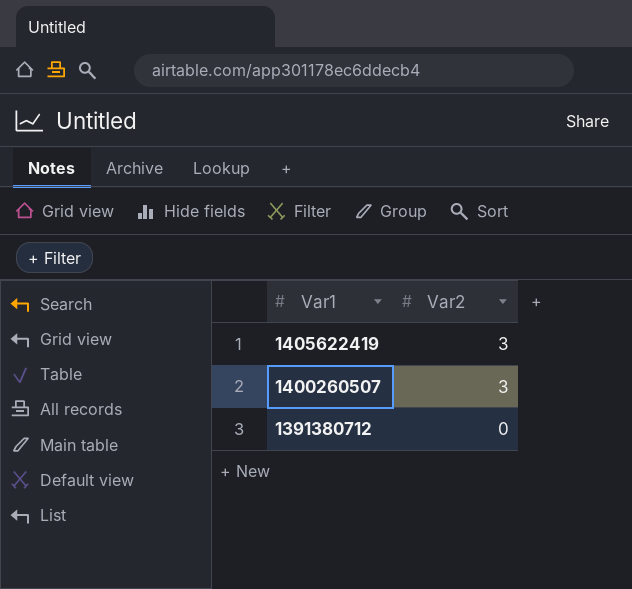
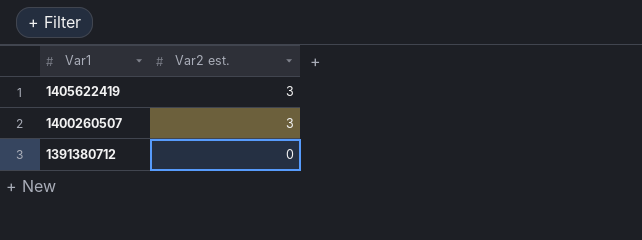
column name: Var2 -> Var2 est.

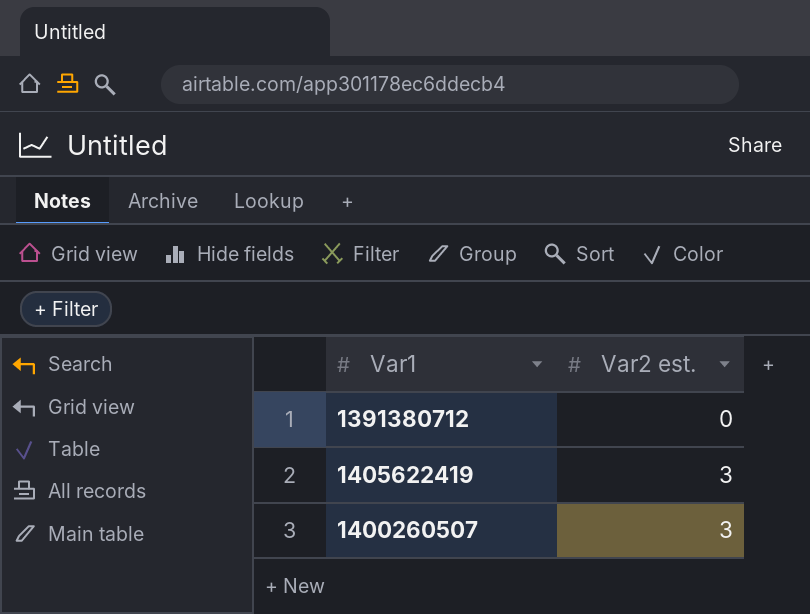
row order: Var1 descending -> Var2 est. ascending

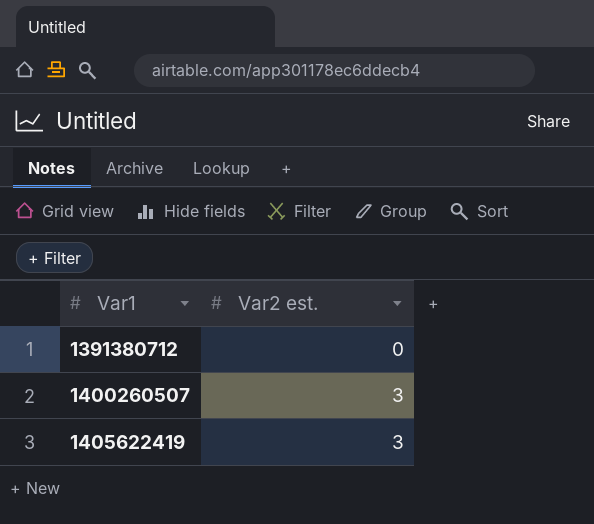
row order: Var2 est. ascending -> Var1 ascending

